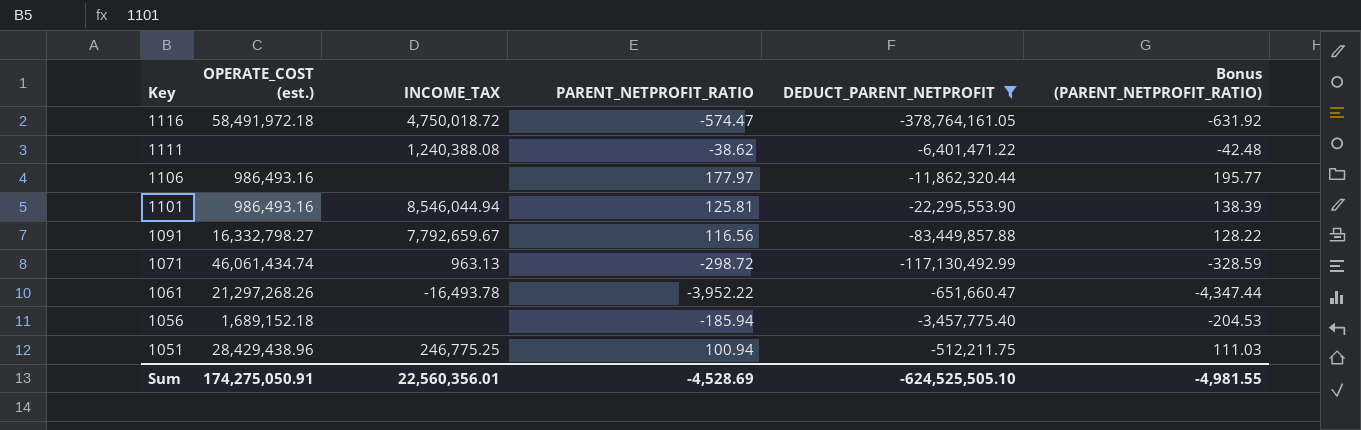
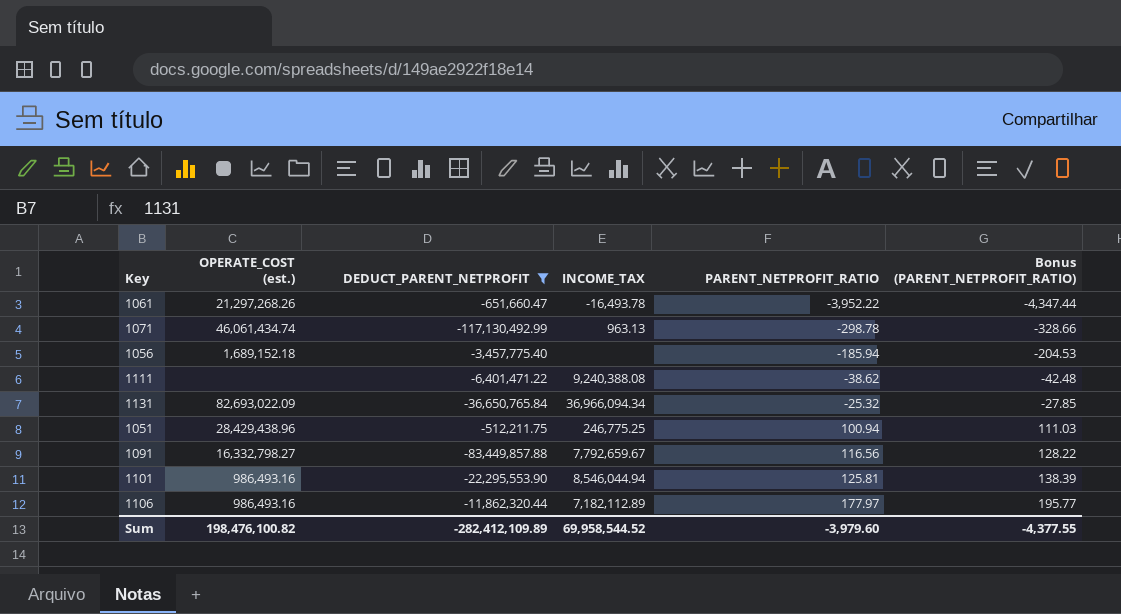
row order: Key descending -> PARENT_NETPROFIT_RATIO ascending
column DEDUCT_PARENT_NETPROFIT | position: 5 -> 3
row 1116: 58,491,972.18 | 4,750,018.72 | -574.47 | -378,764,161.05 | -631.92 -> none
1071 | PARENT_NETPROFIT_RATIO: -298.72 -> -298.78
1071 | Bonus (PARENT_NETPROFIT_RATIO): -328.59 -> -328.66
1111 | INCOME_TAX: 1,240,388.08 -> 9,240,388.08
row 1131: none -> 82,693,022.09 | -36,650,765.84 | 36,966,094.34 | -25.32 | -27.85
1106 | INCOME_TAX: none -> 7,182,112.89
Sum | OPERATE_COST (est.): 174,275,050.91 -> 198,476,100.82
Sum | DEDUCT_PARENT_NETPROFIT: -624,525,505.10 -> -282,412,109.89
Sum | INCOME_TAX: 22,560,356.01 -> 69,958,544.52
Sum | PARENT_NETPROFIT_RATIO: -4,528.69 -> -3,979.60
Sum | Bonus (PARENT_NETPROFIT_RATIO): -4,981.55 -> -4,377.55

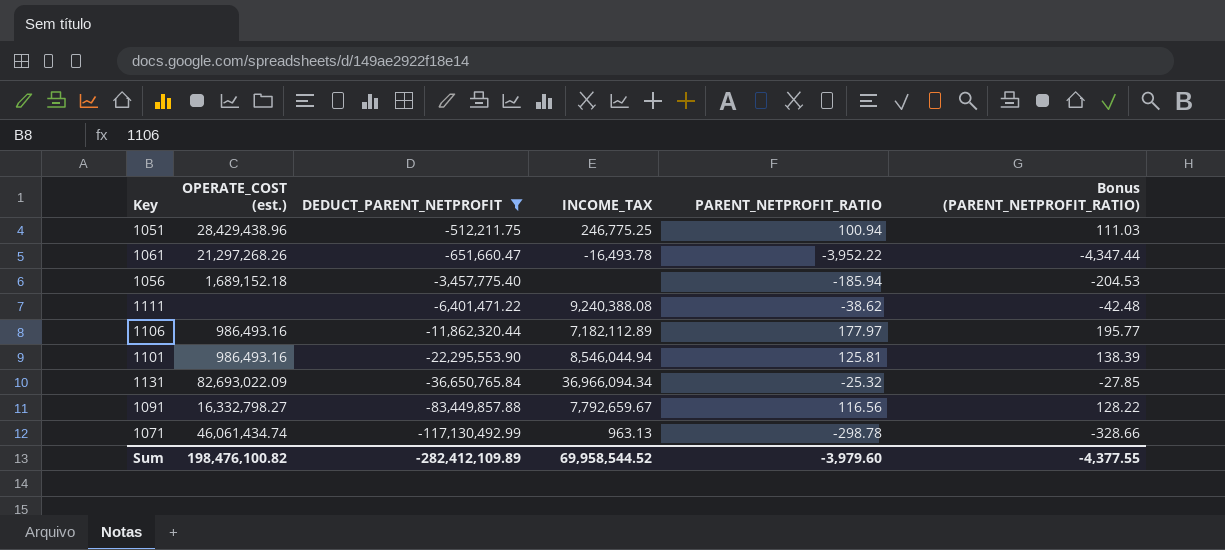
row order: PARENT_NETPROFIT_RATIO ascending -> DEDUCT_PARENT_NETPROFIT descending

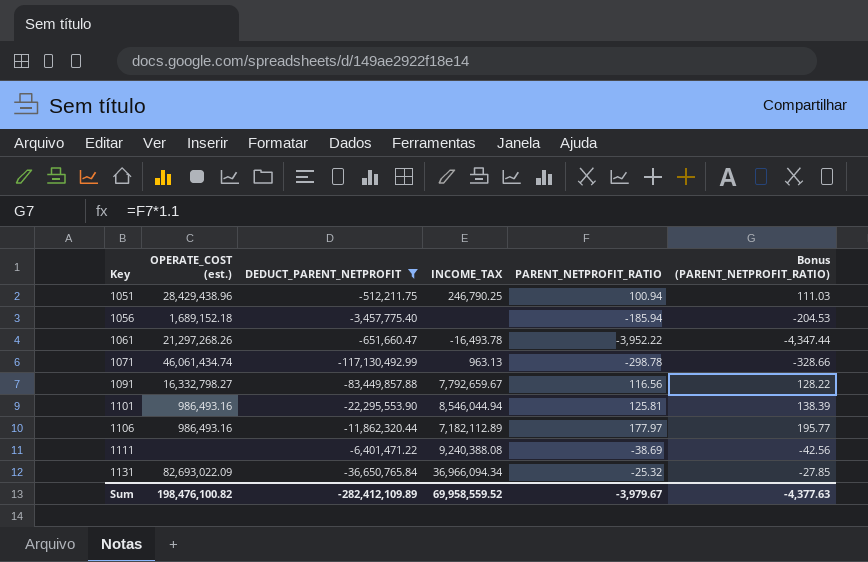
row order: DEDUCT_PARENT_NETPROFIT descending -> Key ascending
1051 | INCOME_TAX: 246,775.25 -> 246,790.25
1111 | PARENT_NETPROFIT_RATIO: -38.62 -> -38.69
1111 | Bonus (PARENT_NETPROFIT_RATIO): -42.48 -> -42.56
Sum | INCOME_TAX: 69,958,544.52 -> 69,958,559.52
Sum | PARENT_NETPROFIT_RATIO: -3,979.60 -> -3,979.67
Sum | Bonus (PARENT_NETPROFIT_RATIO): -4,377.55 -> -4,377.63

